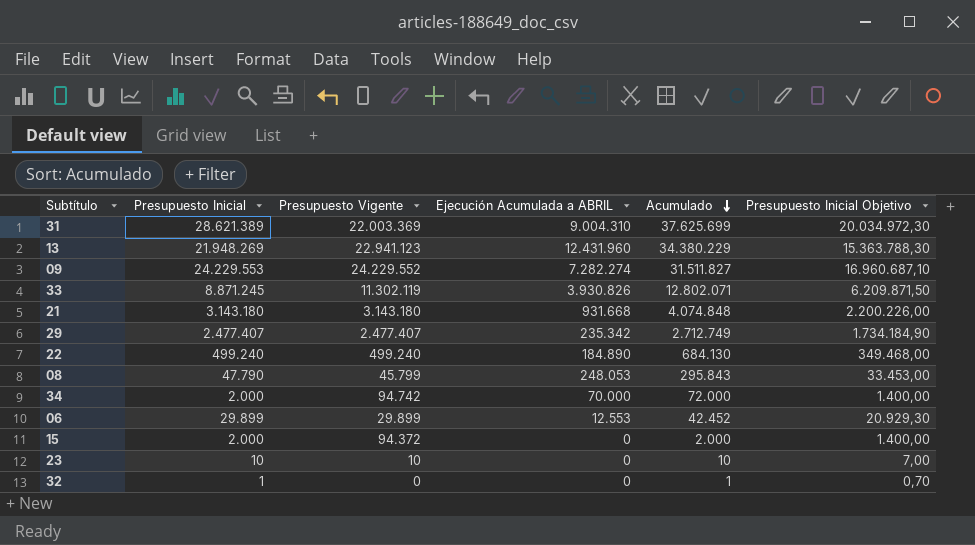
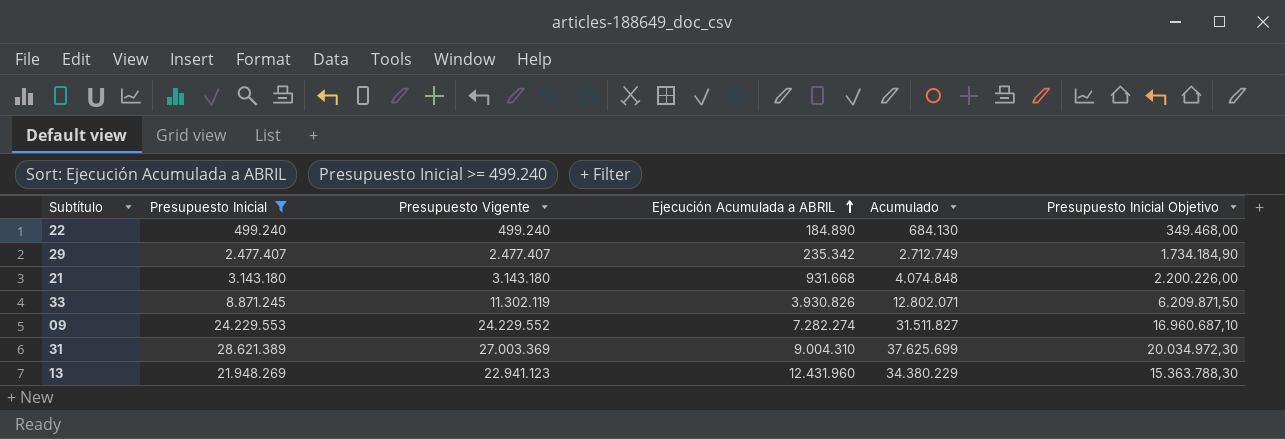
filter: none -> Presupuesto Inicial >= 499.240
row order: Acumulado descending -> Ejecución Acumulada a ABRIL ascending
31 | Presupuesto Vigente: 22.003.369 -> 27.003.369

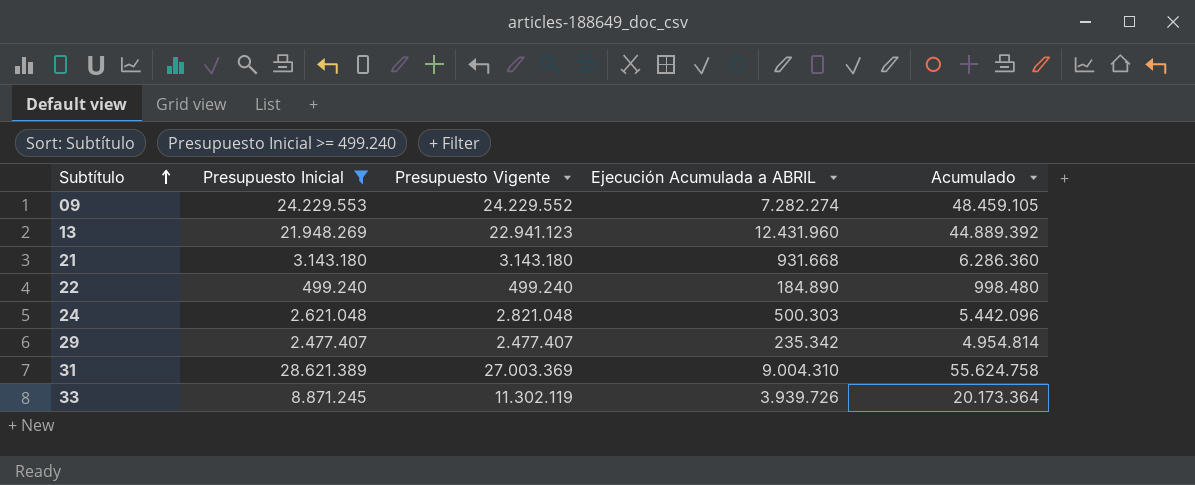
row order: Ejecución Acumulada a ABRIL ascending -> Subtítulo ascending
column Presupuesto Inicial Objetivo | formula: [Presupuesto Inicial] * 0,7 -> none
column Acumulado | formula: [Presupuesto Inicial] + [Ejecución Acumulada a ABRIL] -> [Presupuesto Inicial] + [Presupuesto Vigente]
row 24: none -> 2.621.048 | 2.821.048 | 500.303 | 5.442.096
33 | Ejecución Acumulada a ABRIL: 3.930.826 -> 3.939.726

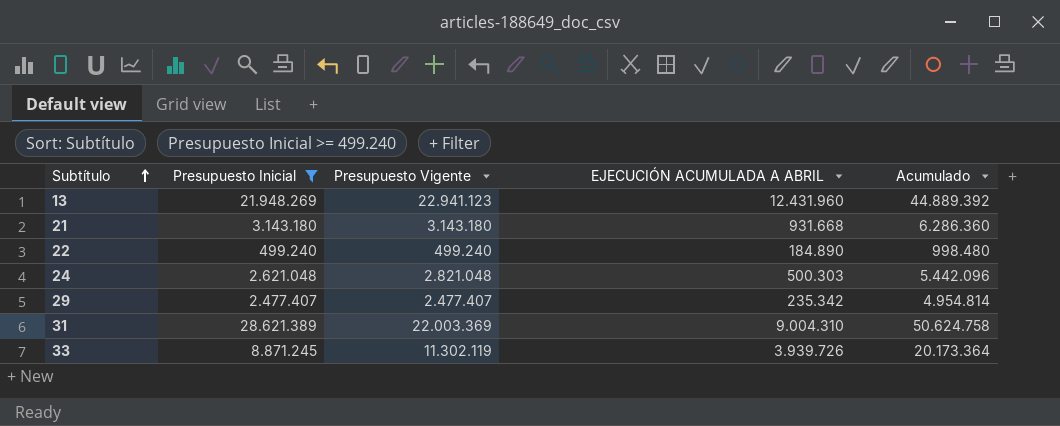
column name: Ejecución Acumulada a ABRIL -> EJECUCIÓN ACUMULADA A ABRIL
row 09: 24.229.553 | 24.229.552 | 7.282.274 | 48.459.105 -> none
31 | Presupuesto Vigente: 27.003.369 -> 22.003.369
31 | Acumulado: 55.624.758 -> 50.624.758

